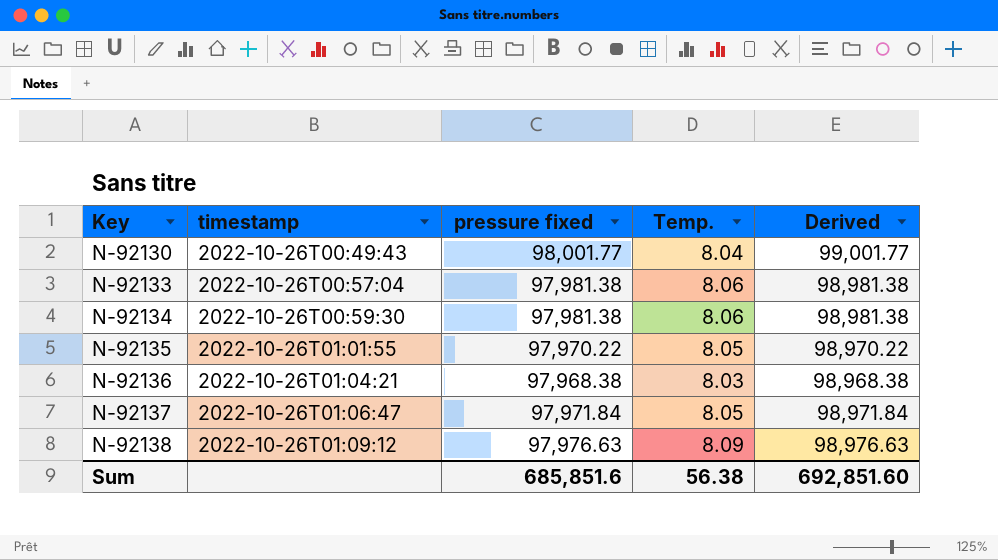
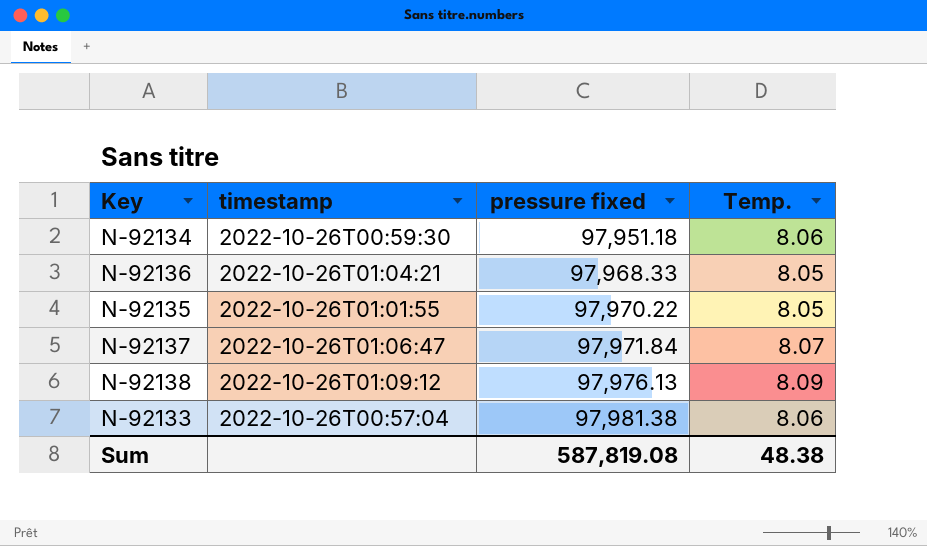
row order: Key ascending -> pressure fixed ascending
column Derived | formula: [pressure fixed] + 1000 -> none
row N-92130: 2022-10-26T00:49:43 | 98,001.77 | 8.04 | 99,001.77 -> none
N-92134 | pressure fixed: 97,981.38 -> 97,951.18
N-92136 | pressure fixed: 97,968.38 -> 97,968.33
N-92136 | Temp.: 8.03 -> 8.05
N-92137 | Temp.: 8.05 -> 8.07
N-92138 | pressure fixed: 97,976.63 -> 97,976.13
Sum | pressure fixed: 685,851.6 -> 587,819.08
Sum | Temp.: 56.38 -> 48.38

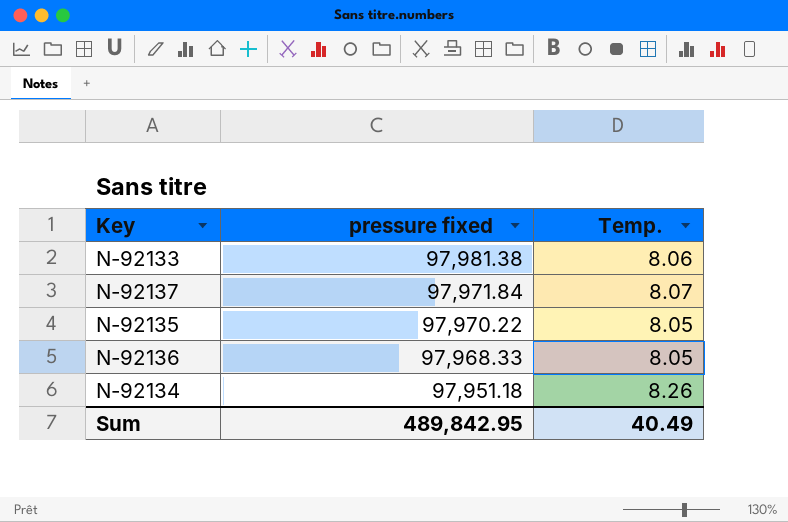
row order: pressure fixed ascending -> pressure fixed descending
column timestamp | position: 2 -> none
row N-92138: 2022-10-26T01:09:12 | 97,976.13 | 8.09 -> none
N-92134 | Temp.: 8.06 -> 8.26
Sum | pressure fixed: 587,819.08 -> 489,842.95
Sum | Temp.: 48.38 -> 40.49

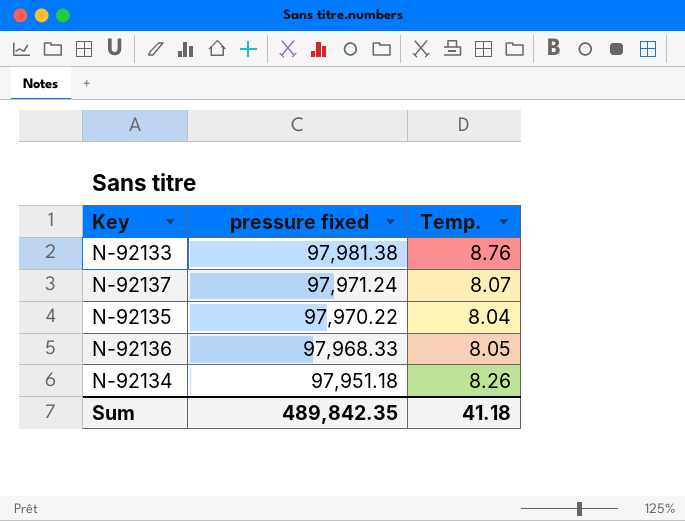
N-92133 | Temp.: 8.06 -> 8.76
N-92137 | pressure fixed: 97,971.84 -> 97,971.24
N-92135 | Temp.: 8.05 -> 8.04
Sum | pressure fixed: 489,842.95 -> 489,842.35
Sum | Temp.: 40.49 -> 41.18

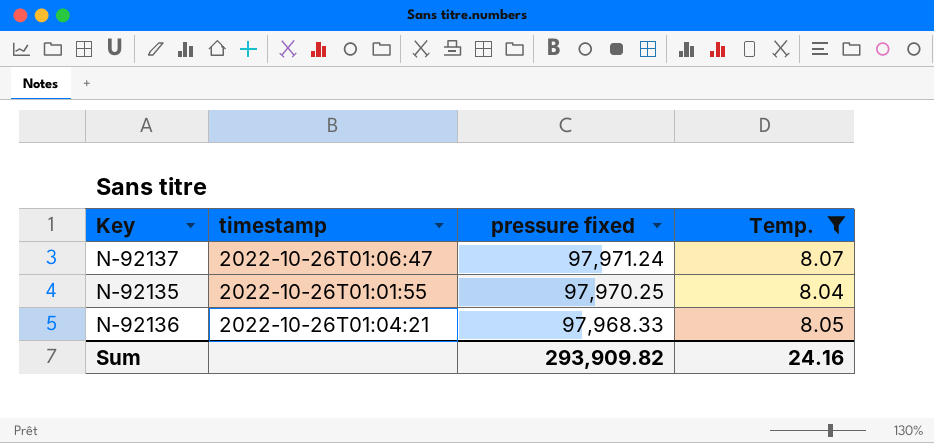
filter: none -> Temp. <= 8.07
column timestamp | position: none -> 2
N-92135 | pressure fixed: 97,970.22 -> 97,970.25
Sum | pressure fixed: 489,842.35 -> 293,909.82
Sum | Temp.: 41.18 -> 24.16

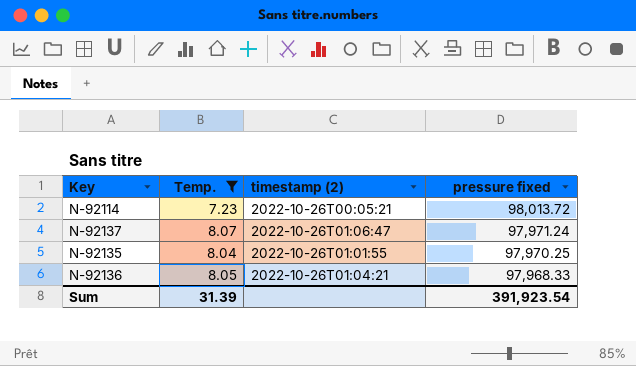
column Temp. | position: 4 -> 2
column name: timestamp -> timestamp (2)
row N-92114: none -> 7.23 | 2022-10-26T00:05:21 | 98,013.72
Sum | Temp.: 24.16 -> 31.39
Sum | pressure fixed: 293,909.82 -> 391,923.54

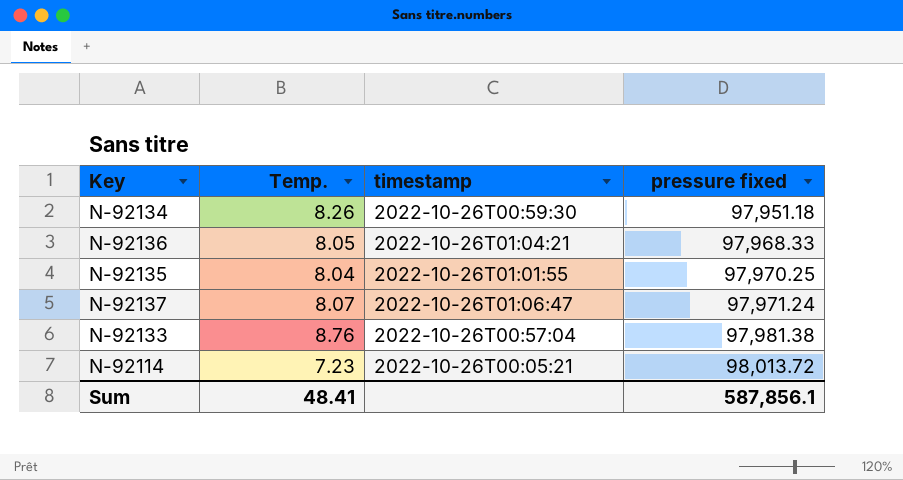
filter: Temp. <= 8.07 -> none
row order: pressure fixed descending -> pressure fixed ascending
column name: timestamp (2) -> timestamp
Sum | Temp.: 31.39 -> 48.41
Sum | pressure fixed: 391,923.54 -> 587,856.1

